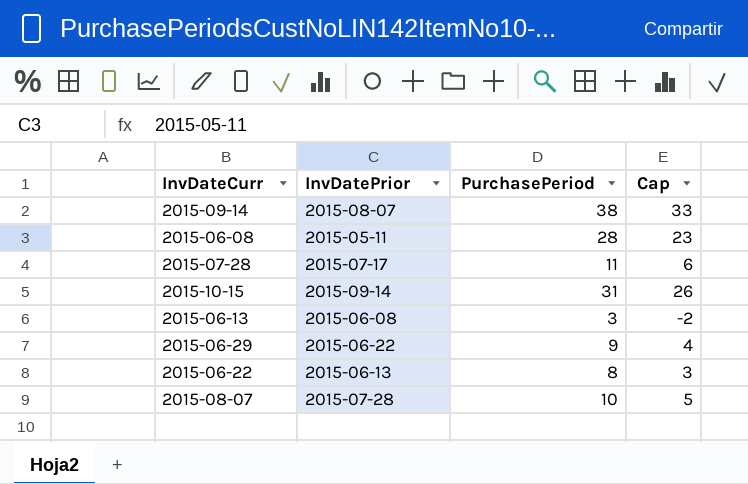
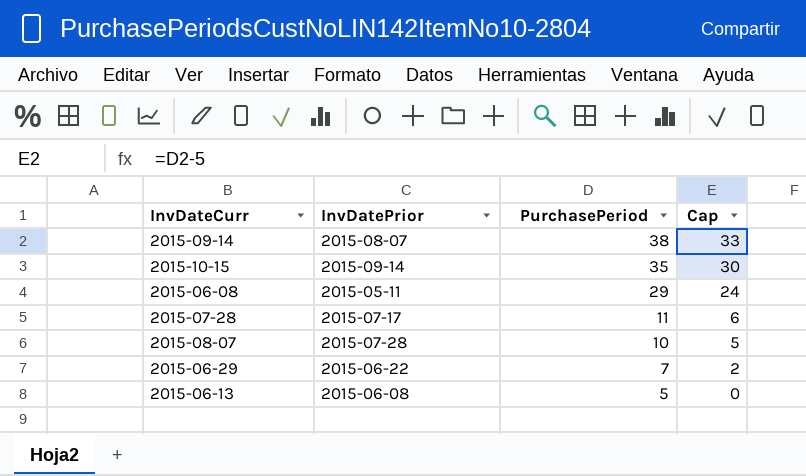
row order: none -> PurchasePeriod descending
row 2015-06-22: 2015-06-13 | 8 | 3 -> none
2015-10-15 | PurchasePeriod: 31 -> 35
2015-10-15 | Cap: 26 -> 30
2015-06-08 | PurchasePeriod: 28 -> 29
2015-06-08 | Cap: 23 -> 24
2015-06-29 | PurchasePeriod: 9 -> 7
2015-06-29 | Cap: 4 -> 2
2015-06-13 | PurchasePeriod: 3 -> 5
2015-06-13 | Cap: -2 -> 0

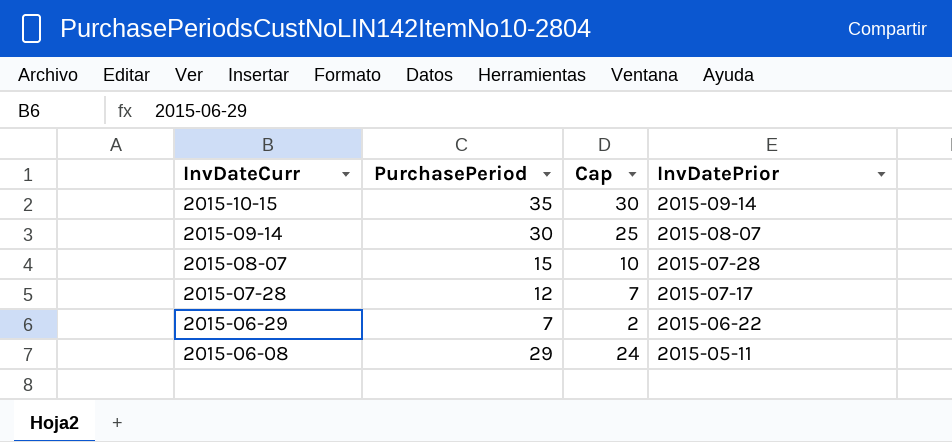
row order: PurchasePeriod descending -> InvDateCurr descending
column InvDatePrior | position: 2 -> 4
row 2015-06-13: 2015-06-08 | 5 | 0 -> none
2015-09-14 | PurchasePeriod: 38 -> 30
2015-09-14 | Cap: 33 -> 25
2015-08-07 | PurchasePeriod: 10 -> 15
2015-08-07 | Cap: 5 -> 10
2015-07-28 | PurchasePeriod: 11 -> 12
2015-07-28 | Cap: 6 -> 7

